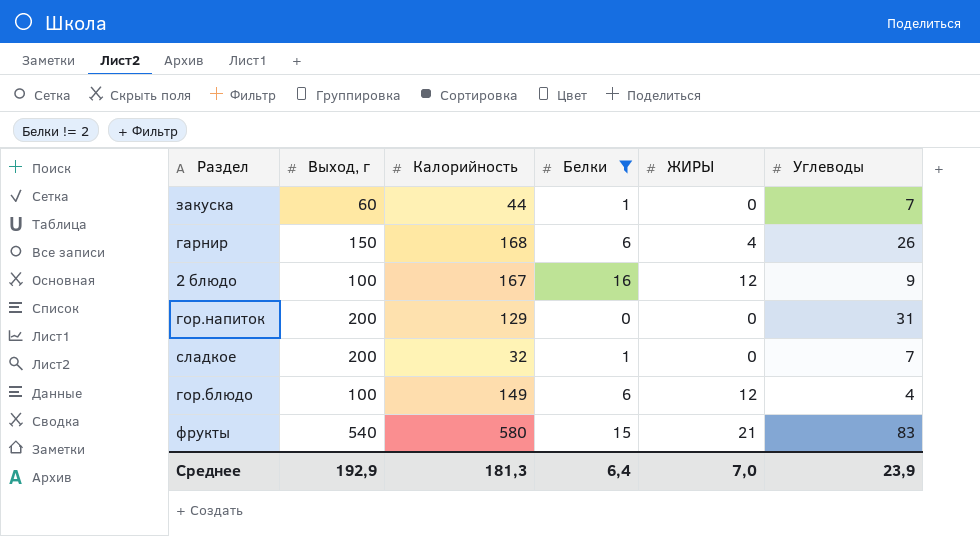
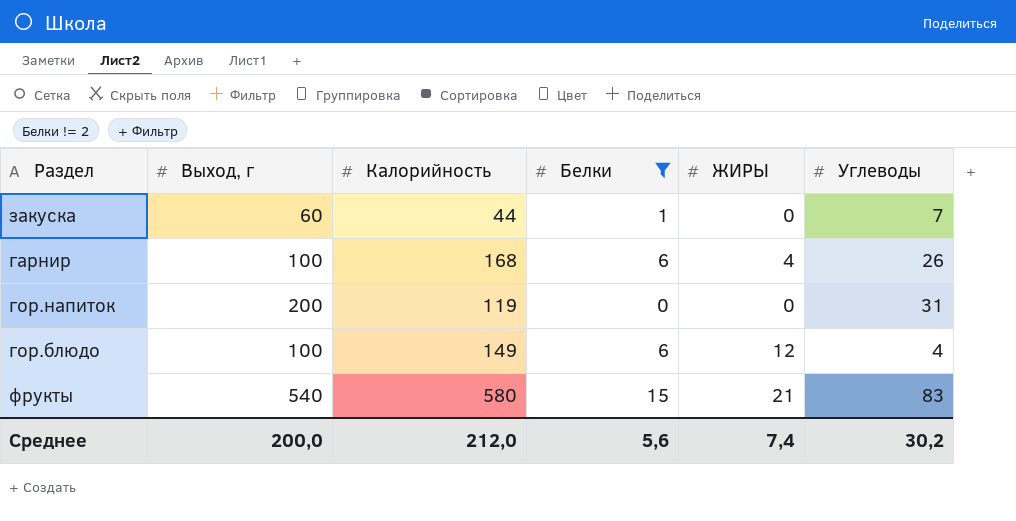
row 2 блюдо: 100 | 167 | 16 | 12 | 9 -> none
row сладкое: 200 | 32 | 1 | 0 | 7 -> none
гарнир | Выход, г: 150 -> 100
гор.напиток | Калорийность: 129 -> 119
Среднее | Выход, г: 192,9 -> 200,0
Среднее | Калорийность: 181,3 -> 212,0
Среднее | Белки: 6,4 -> 5,6
Среднее | ЖИРЫ: 7,0 -> 7,4
Среднее | Углеводы: 23,9 -> 30,2

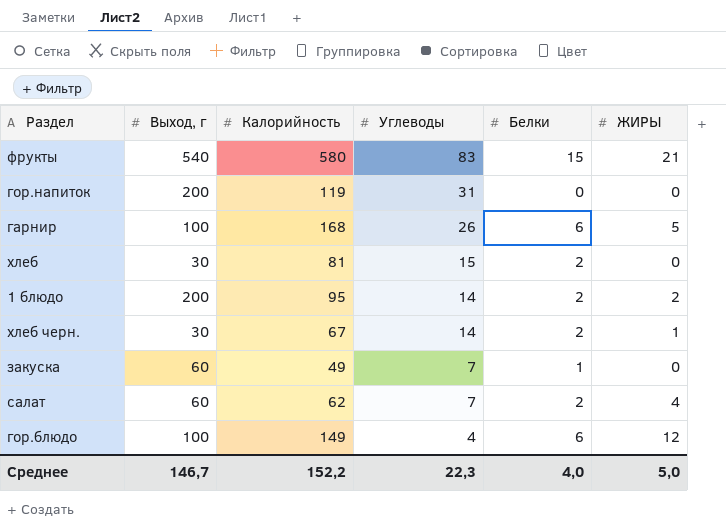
filter: Белки != 2 -> none
row order: none -> Углеводы descending
column Углеводы | position: 6 -> 4
гарнир | ЖИРЫ: 4 -> 5
закуска | Калорийность: 44 -> 49
Среднее | Выход, г: 200,0 -> 146,7
Среднее | Калорийность: 212,0 -> 152,2
Среднее | Углеводы: 30,2 -> 22,3
Среднее | Белки: 5,6 -> 4,0
Среднее | ЖИРЫ: 7,4 -> 5,0

